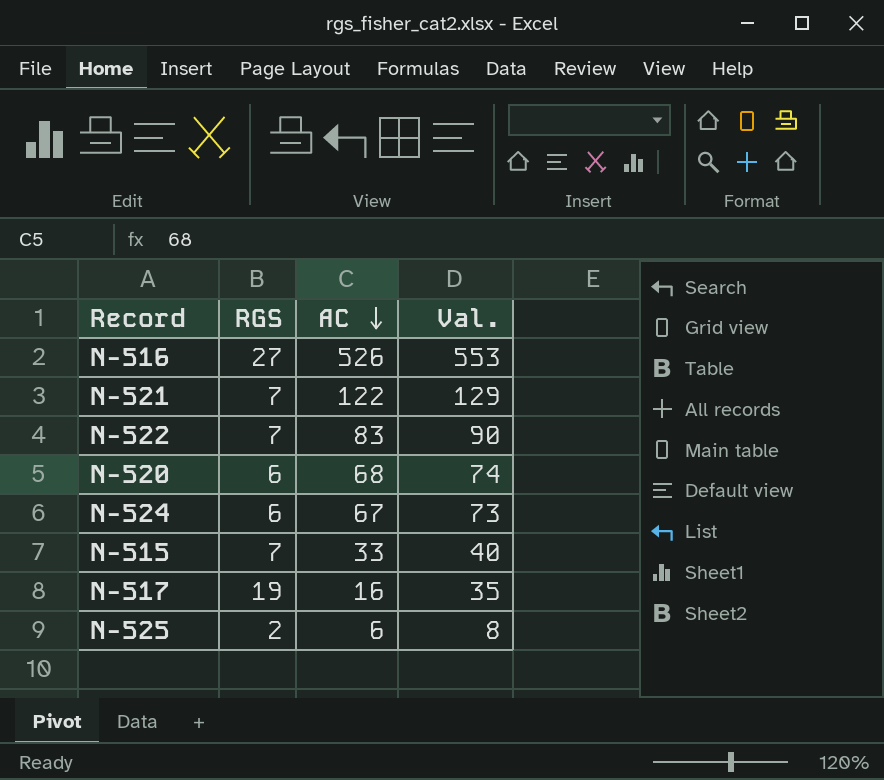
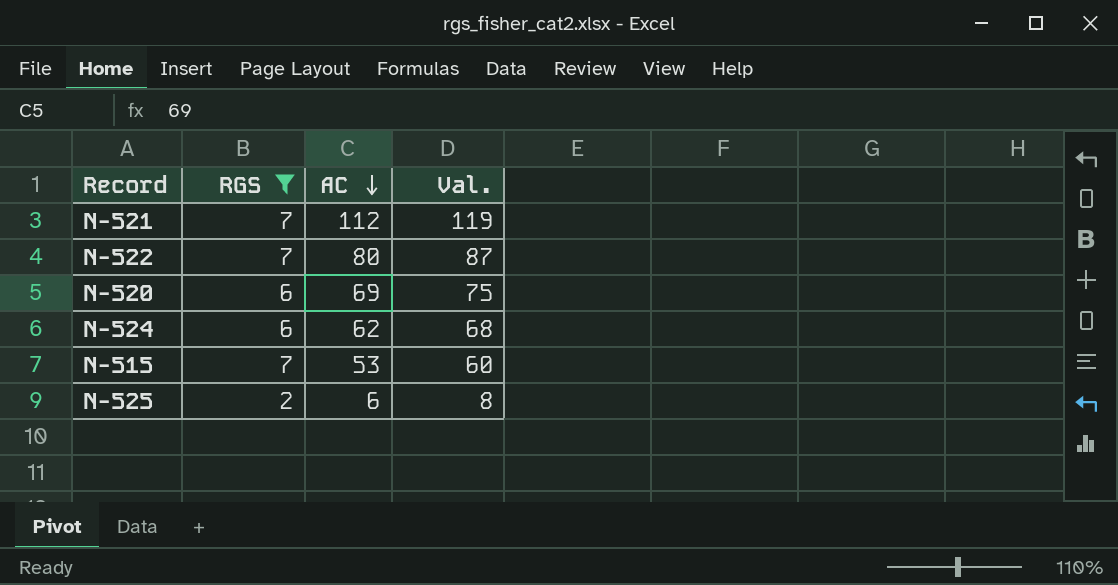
filter: none -> RGS <= 7
N-521 | AC: 122 -> 112
N-521 | Val.: 129 -> 119
N-522 | AC: 83 -> 80
N-522 | Val.: 90 -> 87
N-520 | AC: 68 -> 69
N-520 | Val.: 74 -> 75
N-524 | AC: 67 -> 62
N-524 | Val.: 73 -> 68
N-515 | AC: 33 -> 53
N-515 | Val.: 40 -> 60

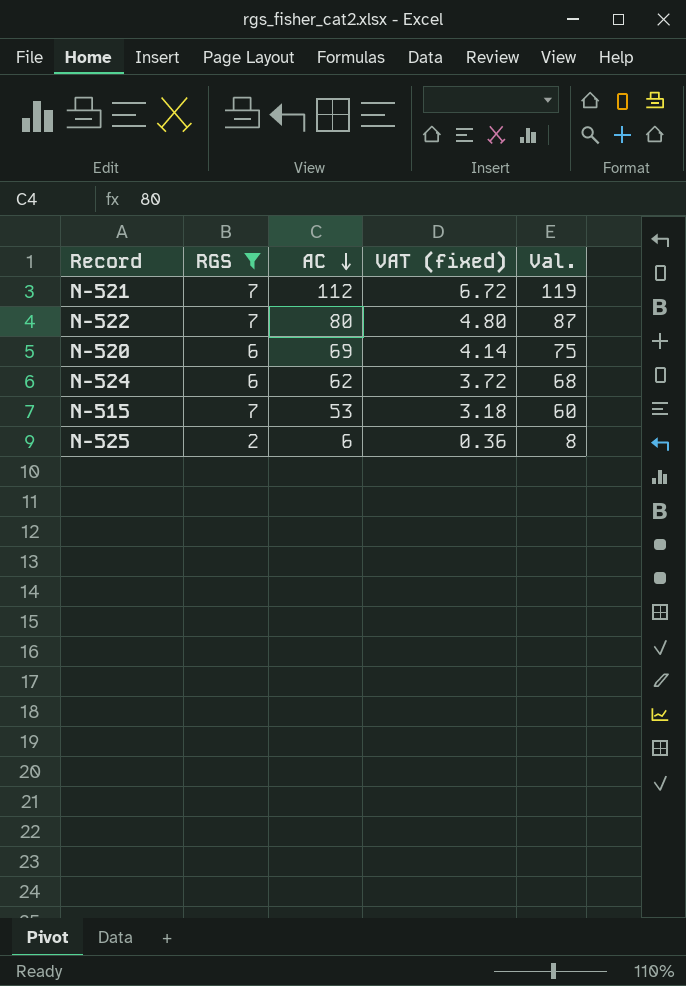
column VAT (fixed) | formula: none -> [AC] * 0.06

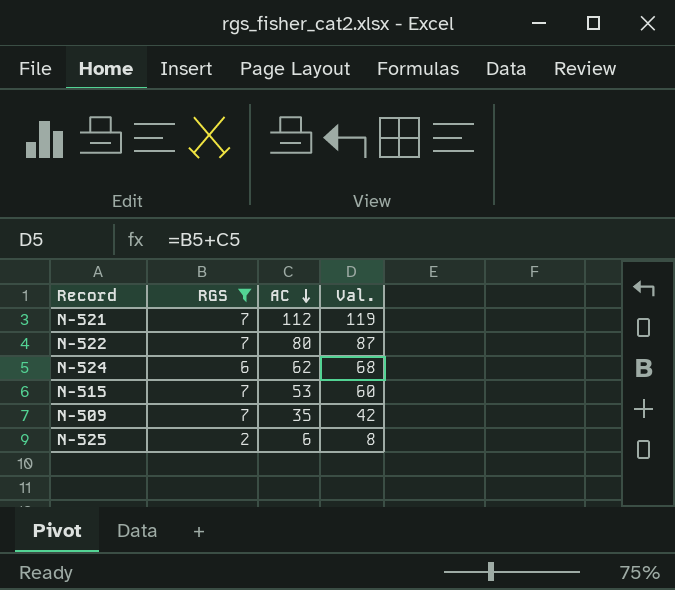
column VAT (fixed) | formula: [AC] * 0.06 -> none
row N-520: 6 | 69 | 4.14 | 75 -> none
row N-509: none -> 7 | 35 | 42

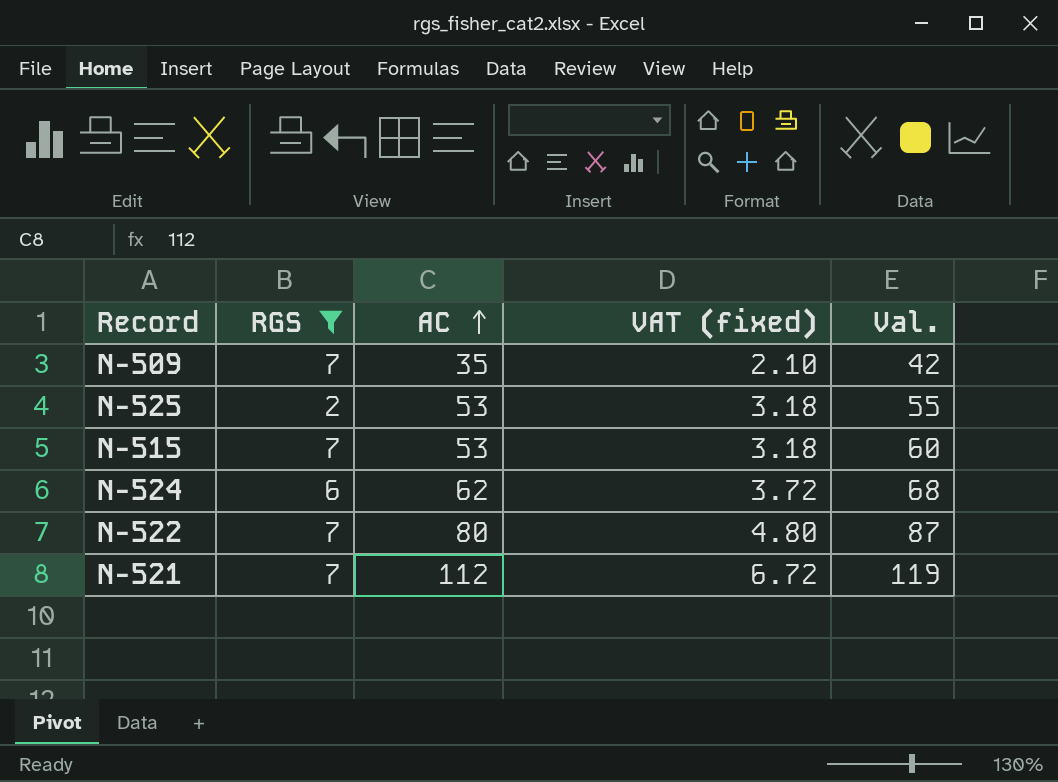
row order: AC descending -> AC ascending
column VAT (fixed) | formula: none -> [AC] * 0.06
N-525 | AC: 6 -> 53
N-525 | Val.: 8 -> 55

